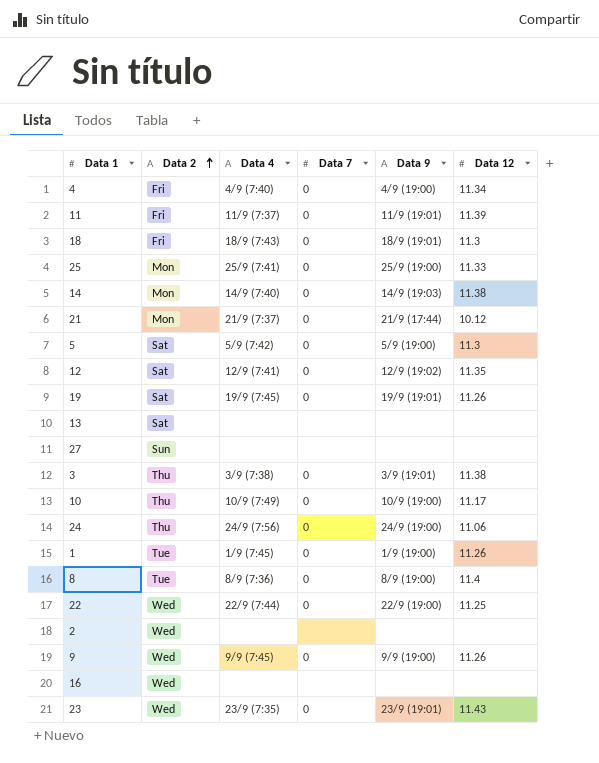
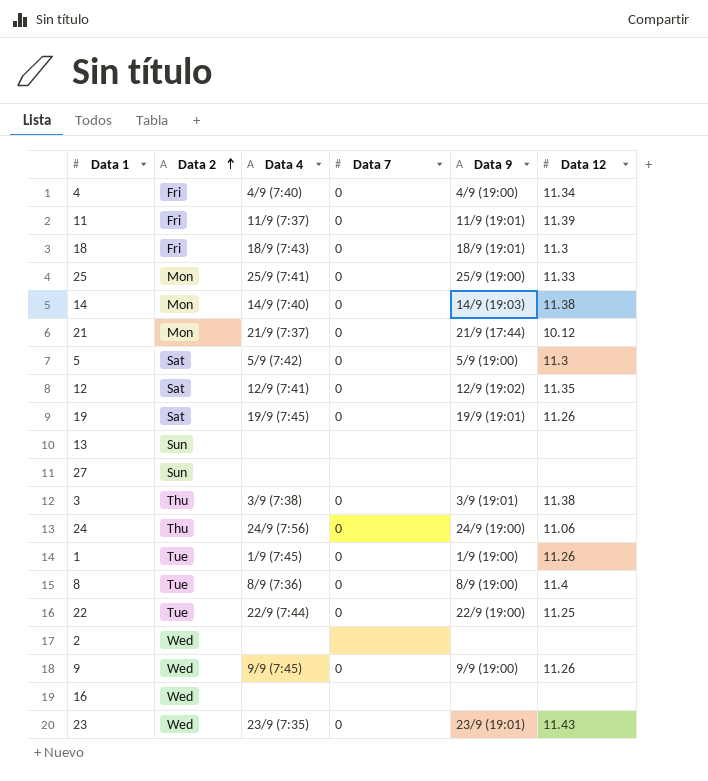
row 10: Thu | 10/9 (7:49) | 0 | 10/9 (19:00) | 11.17 -> none
13 | Data 2: Sat -> Sun
22 | Data 2: Wed -> Tue

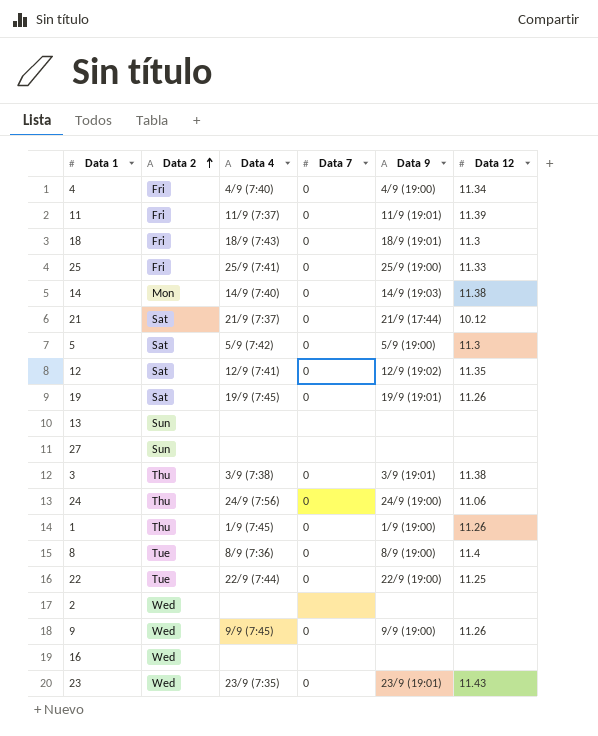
25 | Data 2: Mon -> Fri
21 | Data 2: Mon -> Sat
1 | Data 2: Tue -> Thu

